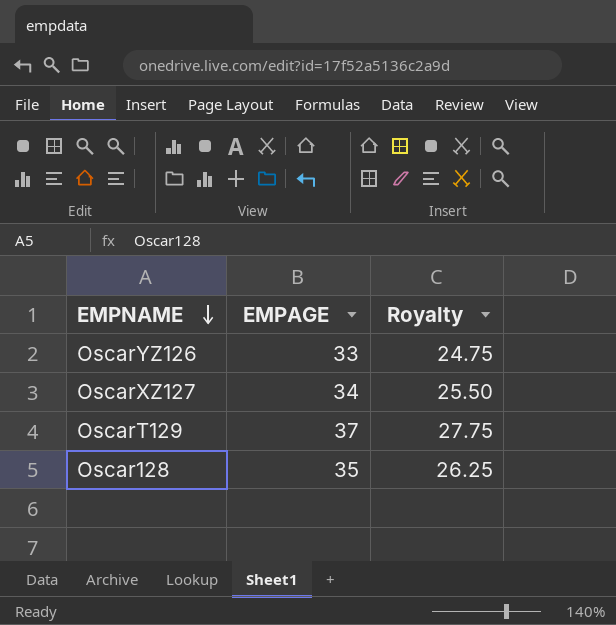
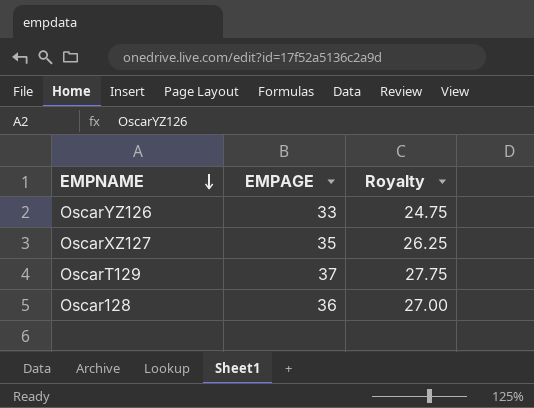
OscarXZ127 | EMPAGE: 34 -> 35
OscarXZ127 | Royalty: 25.50 -> 26.25
Oscar128 | EMPAGE: 35 -> 36
Oscar128 | Royalty: 26.25 -> 27.00

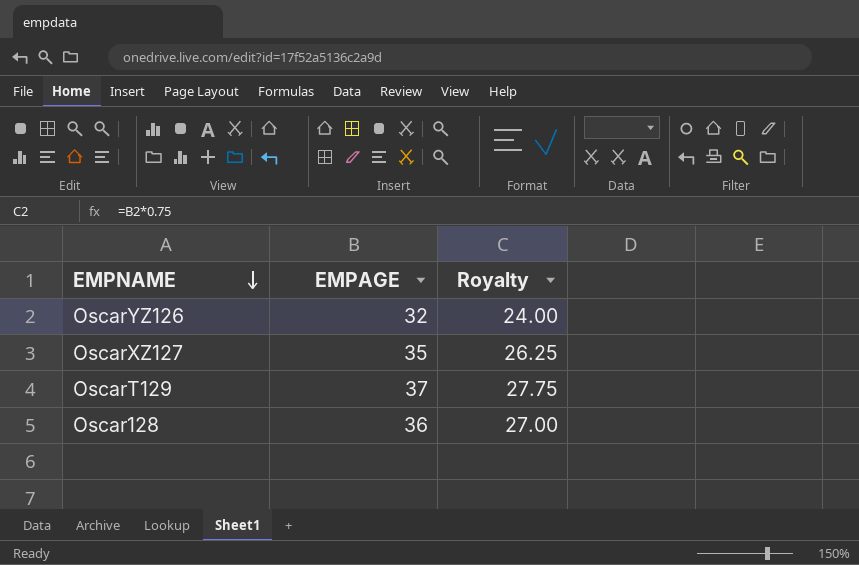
OscarYZ126 | EMPAGE: 33 -> 32
OscarYZ126 | Royalty: 24.75 -> 24.00

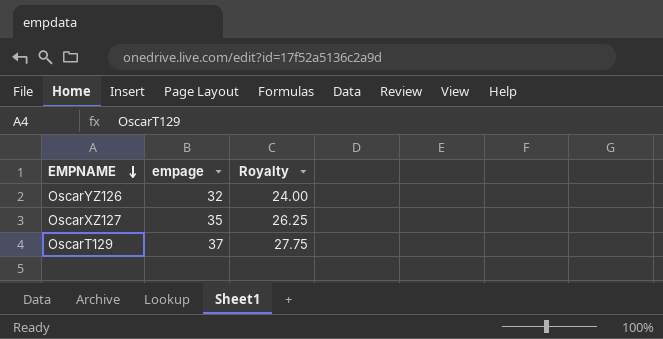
column name: EMPAGE -> empage
row Oscar128: 36 | 27.00 -> none

